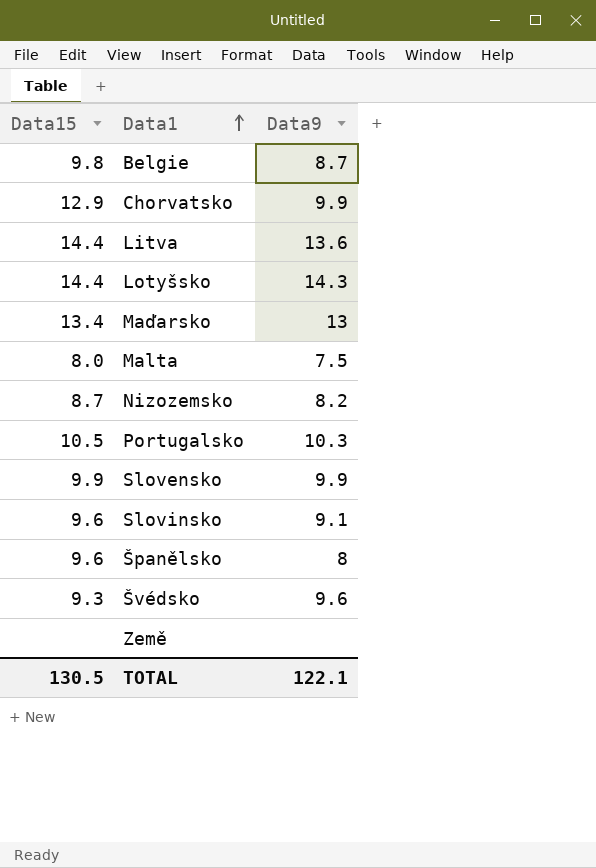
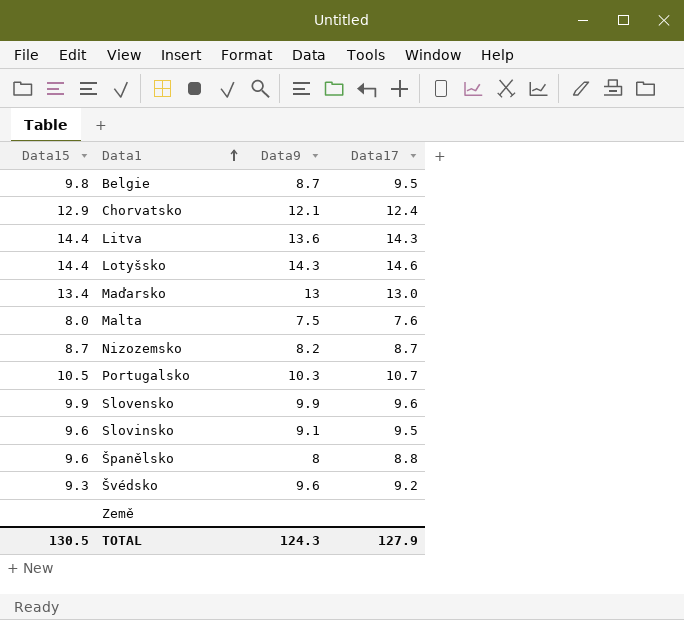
column Data17 | position: none -> 4
Chorvatsko | Data9: 9.9 -> 12.1
TOTAL | Data9: 122.1 -> 124.3

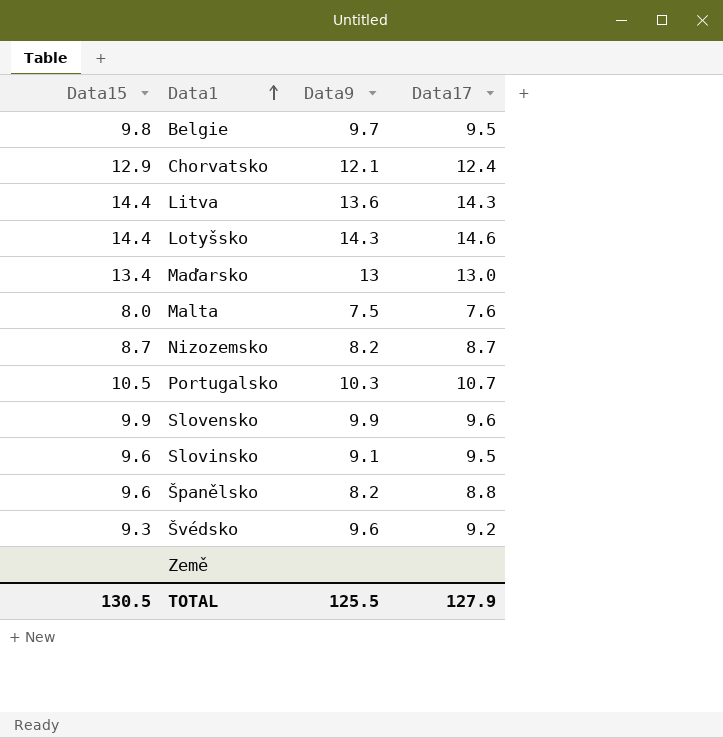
Belgie | Data9: 8.7 -> 9.7
Španělsko | Data9: 8 -> 8.2
TOTAL | Data9: 124.3 -> 125.5

